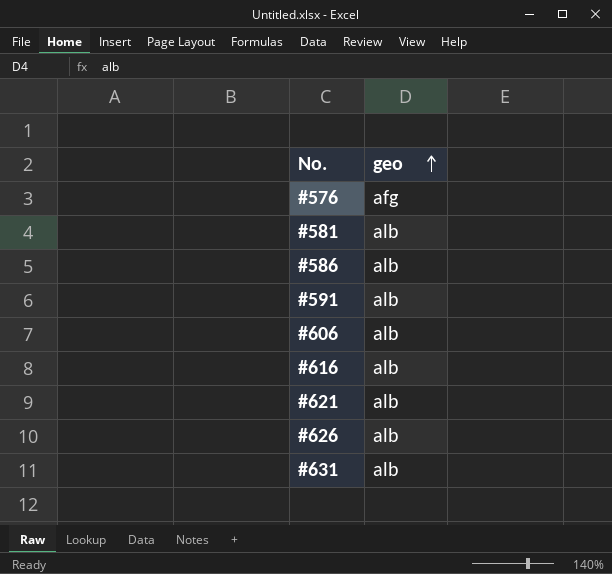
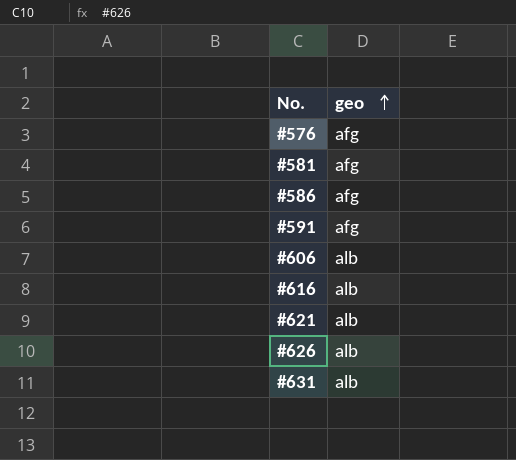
#581 | geo: alb -> afg
#586 | geo: alb -> afg
#591 | geo: alb -> afg

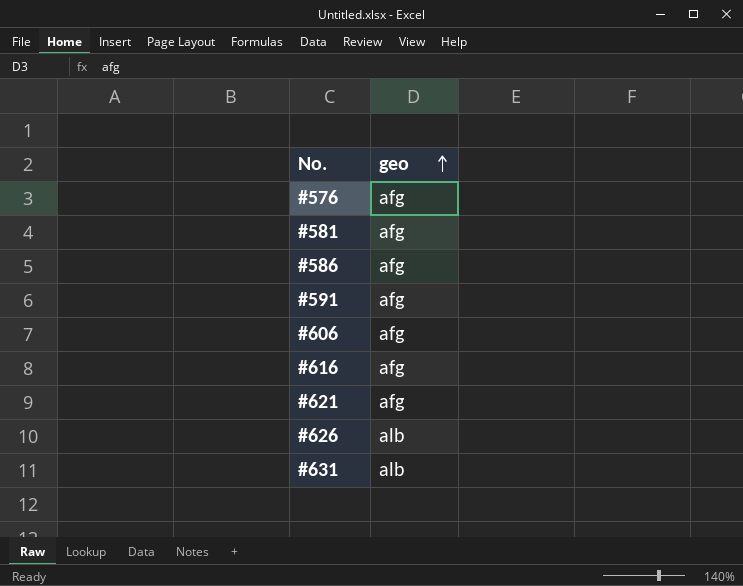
#606 | geo: alb -> afg
#616 | geo: alb -> afg
#621 | geo: alb -> afg

